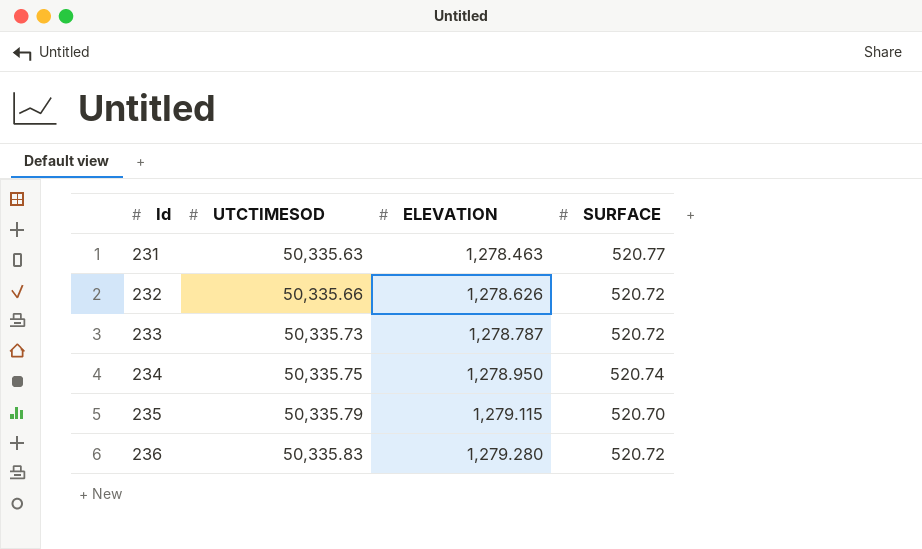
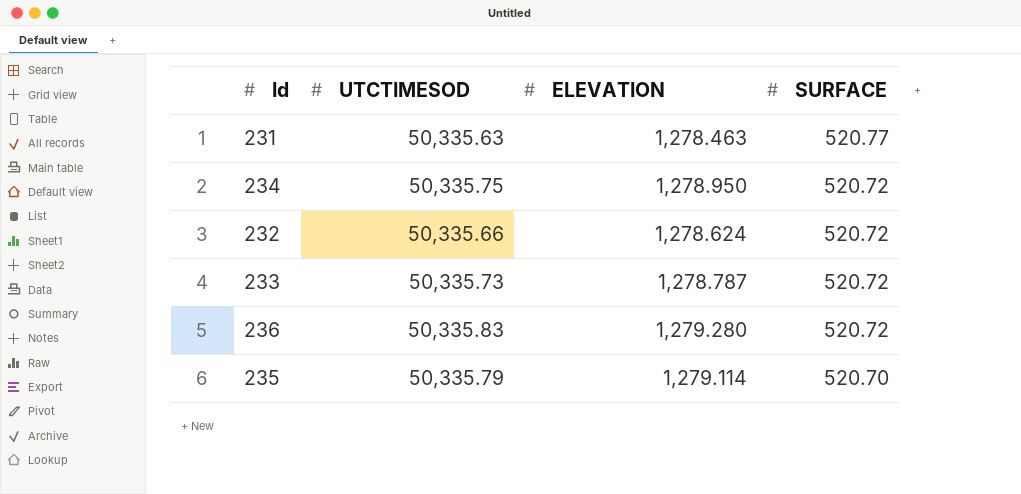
row order: Id ascending -> SURFACE descending
234 | SURFACE: 520.74 -> 520.72
232 | ELEVATION: 1,278.626 -> 1,278.624
235 | ELEVATION: 1,279.115 -> 1,279.114

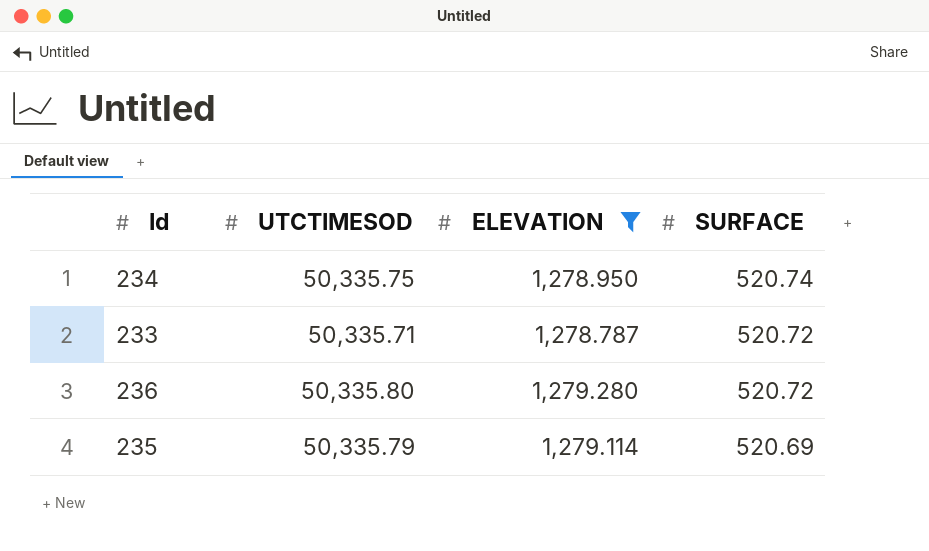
filter: none -> ELEVATION >= 1,278.787
234 | SURFACE: 520.72 -> 520.74
233 | UTCTIMESOD: 50,335.73 -> 50,335.71
236 | UTCTIMESOD: 50,335.83 -> 50,335.80
235 | SURFACE: 520.70 -> 520.69

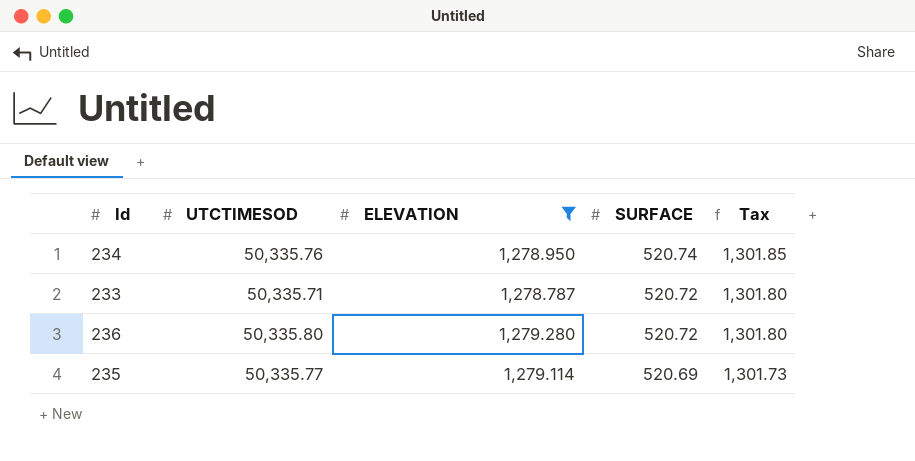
column Tax | formula: none -> [SURFACE] * 2.5
234 | UTCTIMESOD: 50,335.75 -> 50,335.76
235 | UTCTIMESOD: 50,335.79 -> 50,335.77

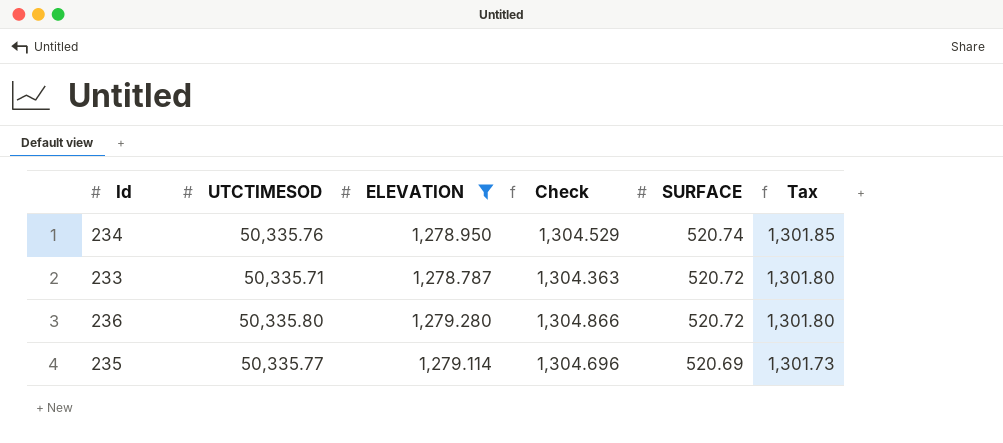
column Check | formula: none -> [ELEVATION] * 1.02

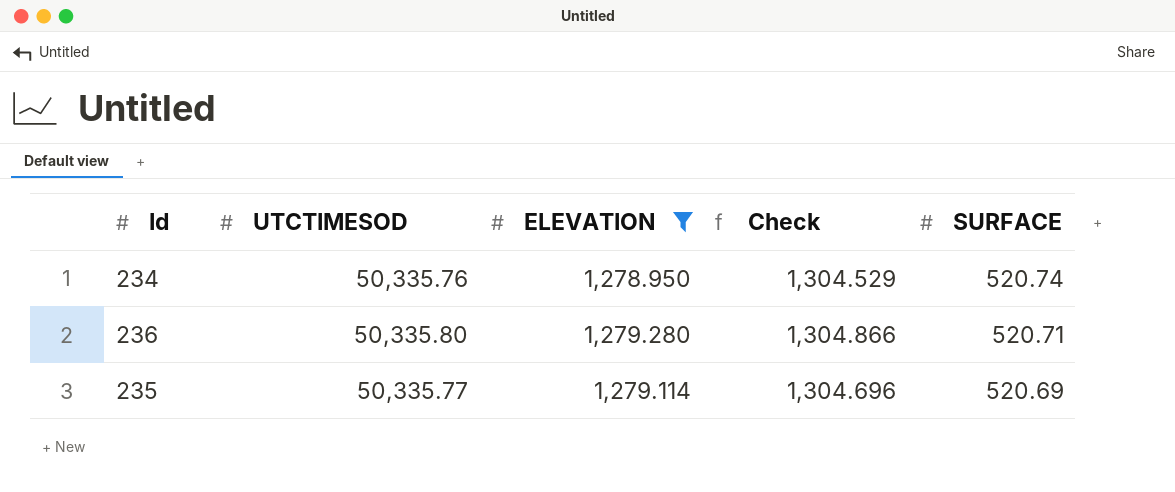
column Tax | formula: [SURFACE] * 2.5 -> none
row 233: 50,335.71 | 1,278.787 | 1,304.363 | 520.72 | 1,301.80 -> none
236 | SURFACE: 520.72 -> 520.71

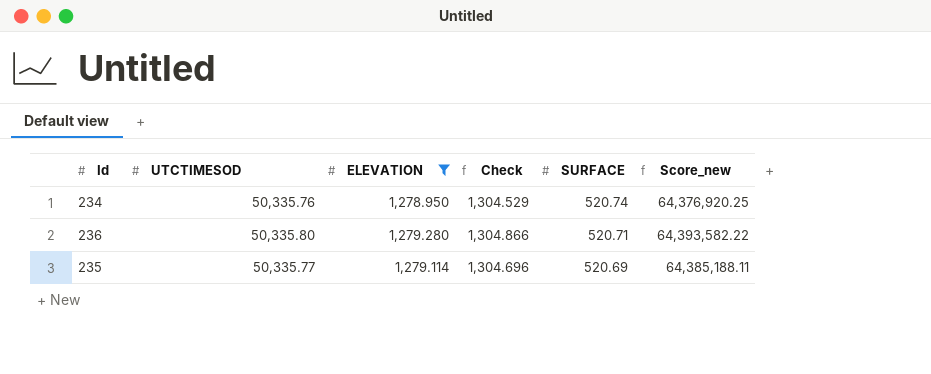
column Score_new | formula: none -> [UTCTIMESOD] * [ELEVATION]

